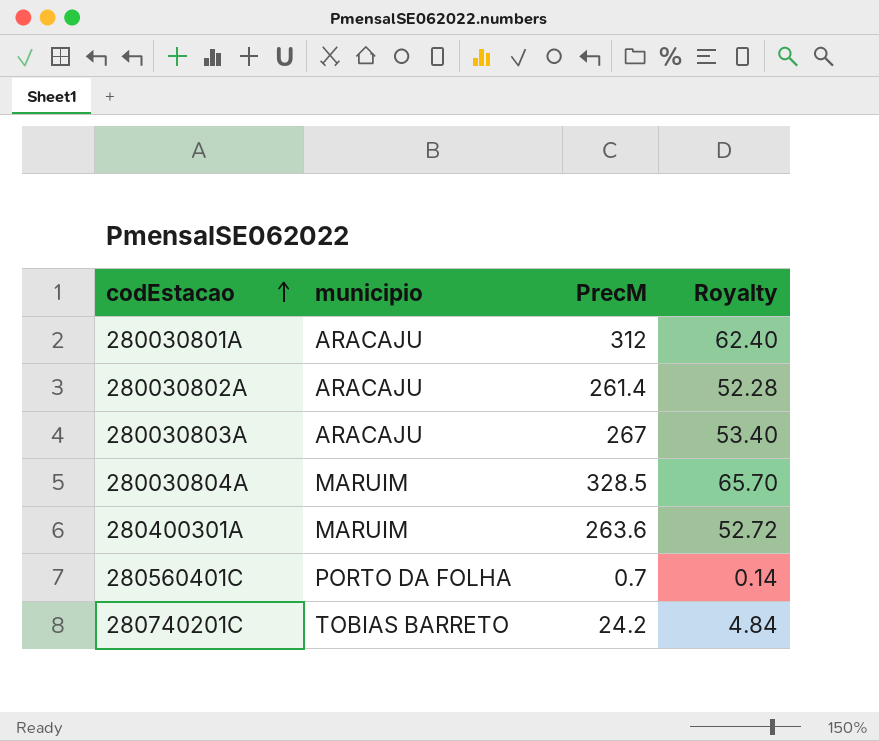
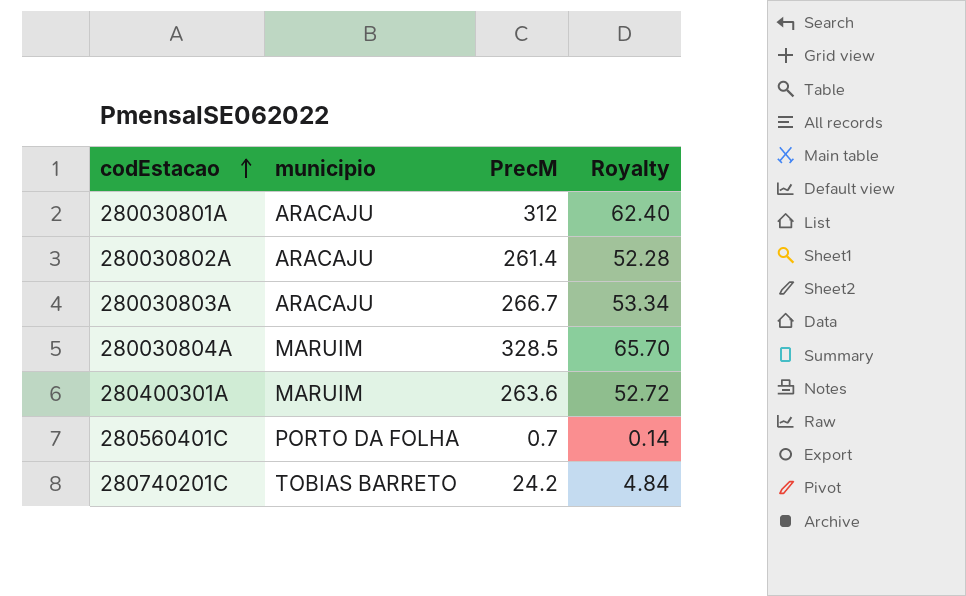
280030803A | PrecM: 267 -> 266.7
280030803A | Royalty: 53.40 -> 53.34

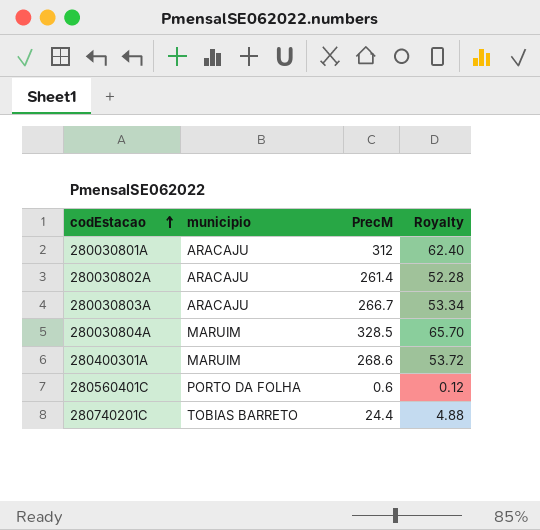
280400301A | PrecM: 263.6 -> 268.6
280400301A | Royalty: 52.72 -> 53.72
280560401C | PrecM: 0.7 -> 0.6
280560401C | Royalty: 0.14 -> 0.12
280740201C | PrecM: 24.2 -> 24.4
280740201C | Royalty: 4.84 -> 4.88

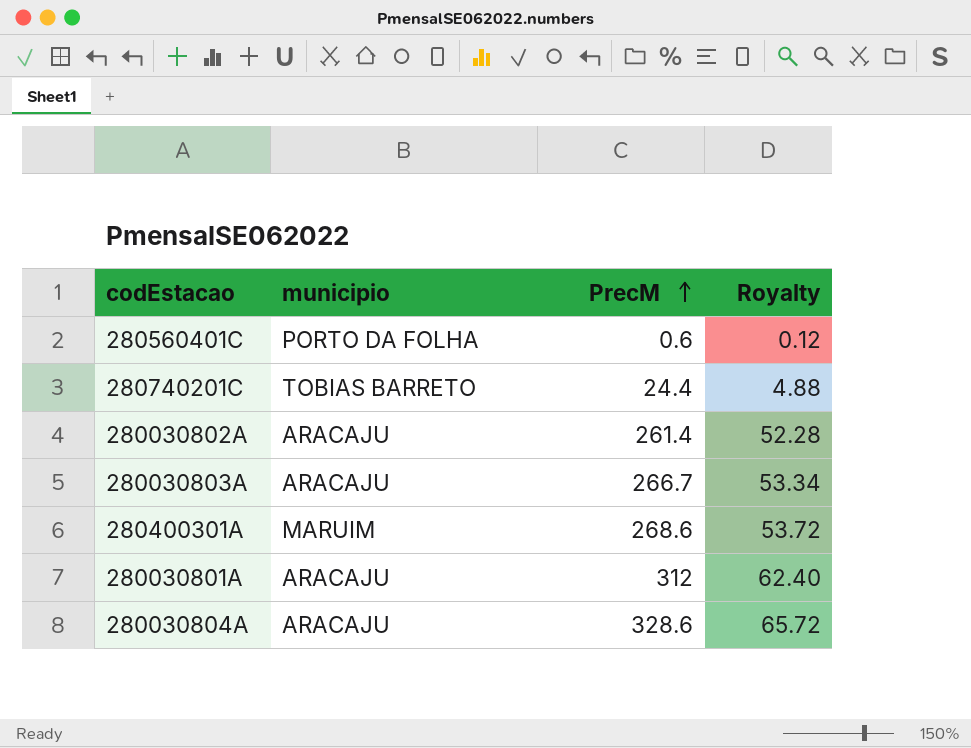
row order: codEstacao ascending -> PrecM ascending
280030804A | municipio: MARUIM -> ARACAJU
280030804A | PrecM: 328.5 -> 328.6
280030804A | Royalty: 65.70 -> 65.72

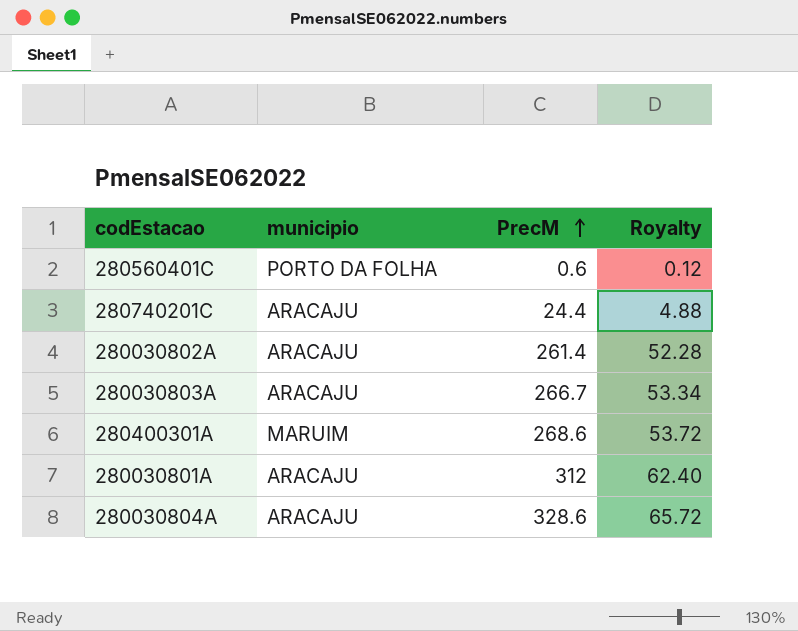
280740201C | municipio: TOBIAS BARRETO -> ARACAJU

